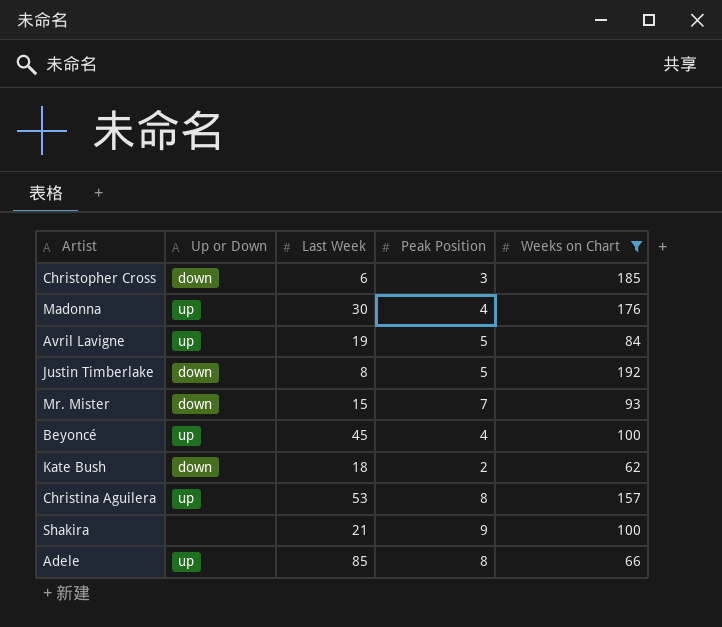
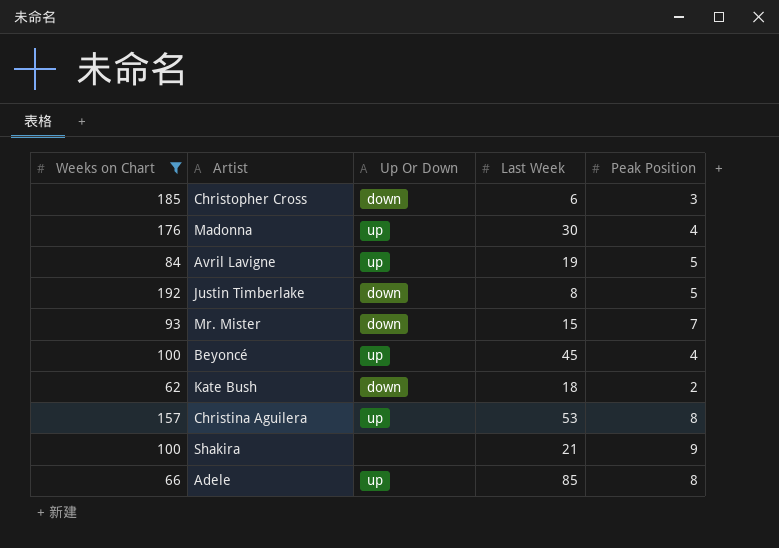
column Weeks on Chart | position: 5 -> 1
column name: Up or Down -> Up Or Down

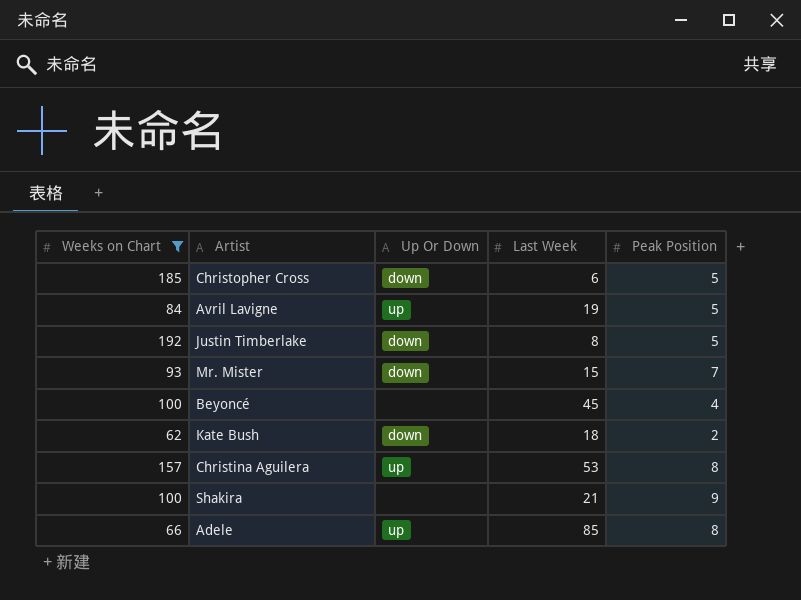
row Madonna: 176 | up | 30 | 4 -> none
Christopher Cross | Peak Position: 3 -> 5
Beyoncé | Up Or Down: up -> none

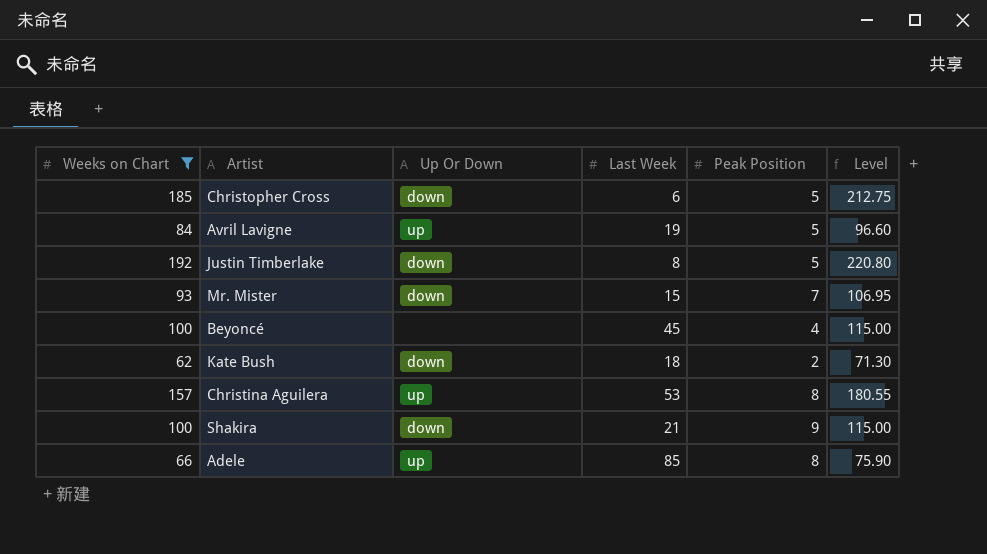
column Level | formula: none -> [Weeks on Chart] * 1.15
Shakira | Up Or Down: none -> down

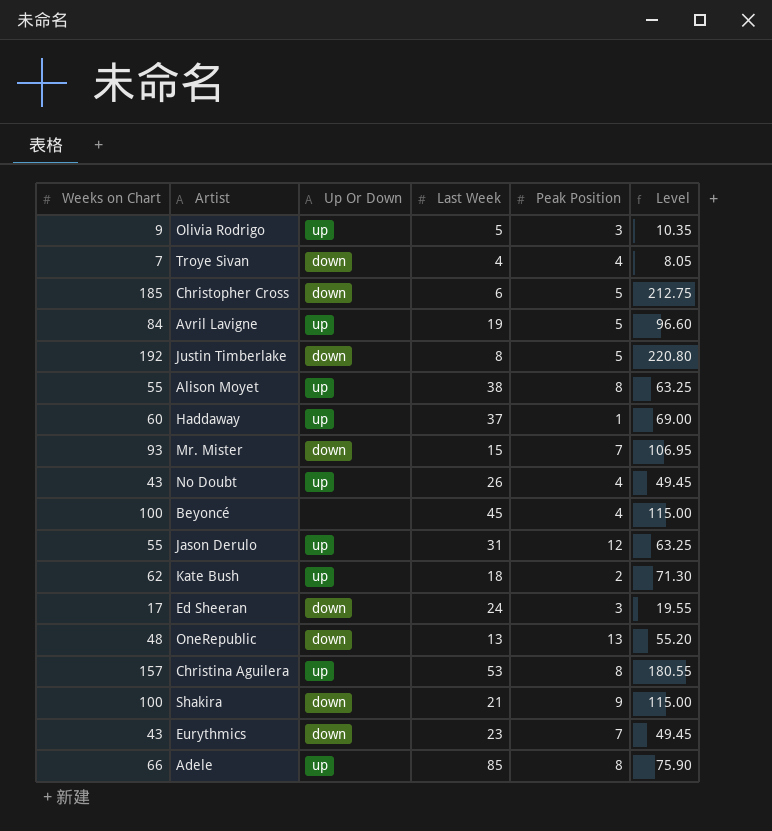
filter: Weeks on Chart >= 62 -> none
Kate Bush | Up Or Down: down -> up

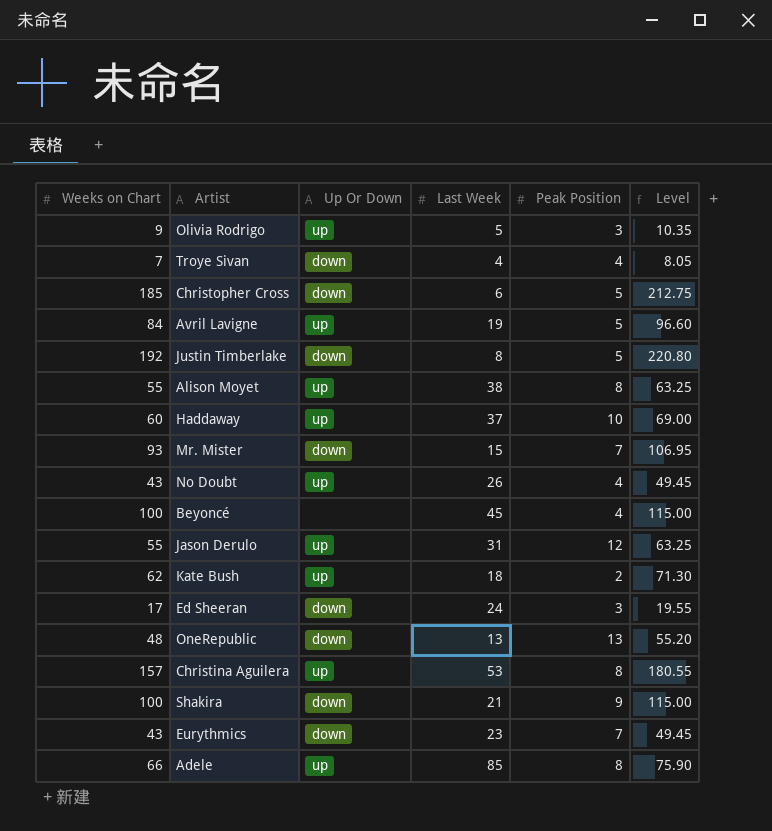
Haddaway | Peak Position: 1 -> 10

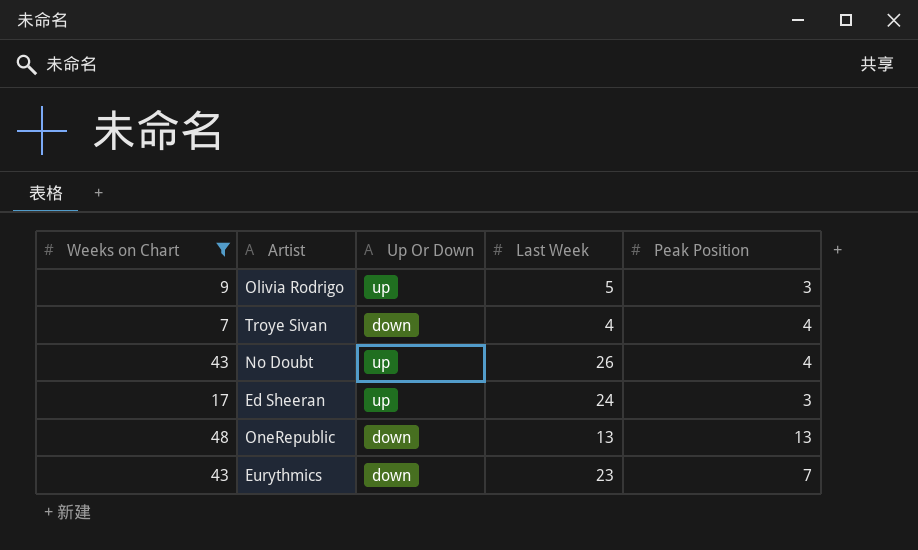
filter: none -> Weeks on Chart <= 48
column Level | formula: [Weeks on Chart] * 1.15 -> none
Ed Sheeran | Up Or Down: down -> up

